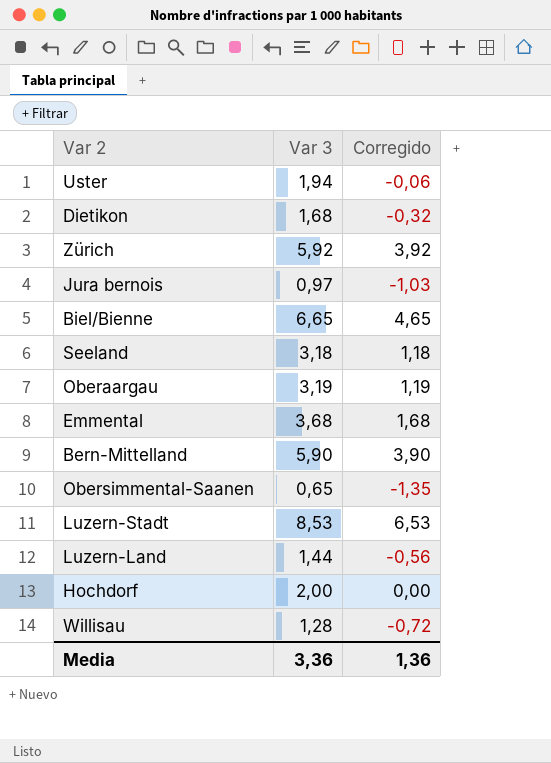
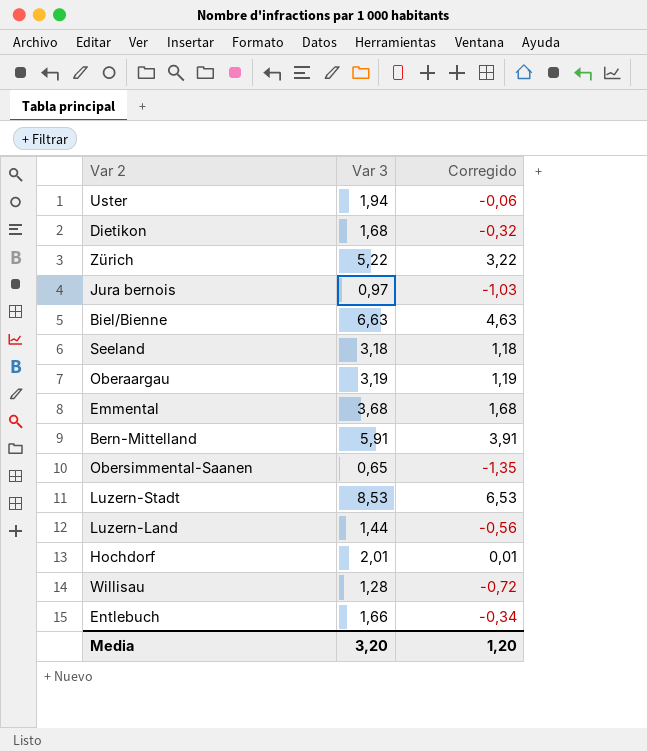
Zürich | Var 3: 5,92 -> 5,22
Zürich | Corregido: 3,92 -> 3,22
Biel/Bienne | Var 3: 6,65 -> 6,63
Biel/Bienne | Corregido: 4,65 -> 4,63
Bern-Mittelland | Var 3: 5,90 -> 5,91
Bern-Mittelland | Corregido: 3,90 -> 3,91
Hochdorf | Var 3: 2,00 -> 2,01
Hochdorf | Corregido: 0,00 -> 0,01
row Entlebuch: none -> 1,66 | -0,34
Media | Var 3: 3,36 -> 3,20
Media | Corregido: 1,36 -> 1,20

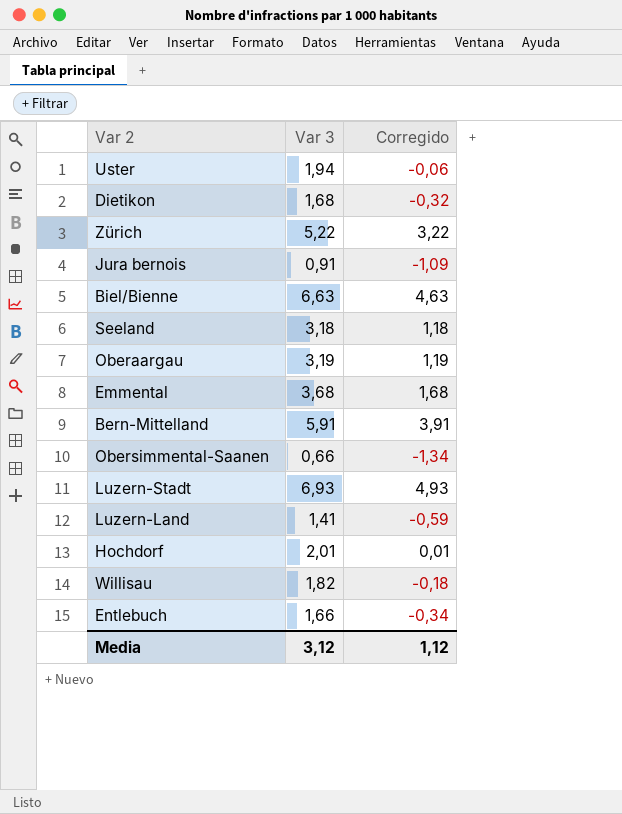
Jura bernois | Var 3: 0,97 -> 0,91
Jura bernois | Corregido: -1,03 -> -1,09
Obersimmental-Saanen | Var 3: 0,65 -> 0,66
Obersimmental-Saanen | Corregido: -1,35 -> -1,34
Luzern-Stadt | Var 3: 8,53 -> 6,93
Luzern-Stadt | Corregido: 6,53 -> 4,93
Luzern-Land | Var 3: 1,44 -> 1,41
Luzern-Land | Corregido: -0,56 -> -0,59
Willisau | Var 3: 1,28 -> 1,82
Willisau | Corregido: -0,72 -> -0,18
Media | Var 3: 3,20 -> 3,12
Media | Corregido: 1,20 -> 1,12

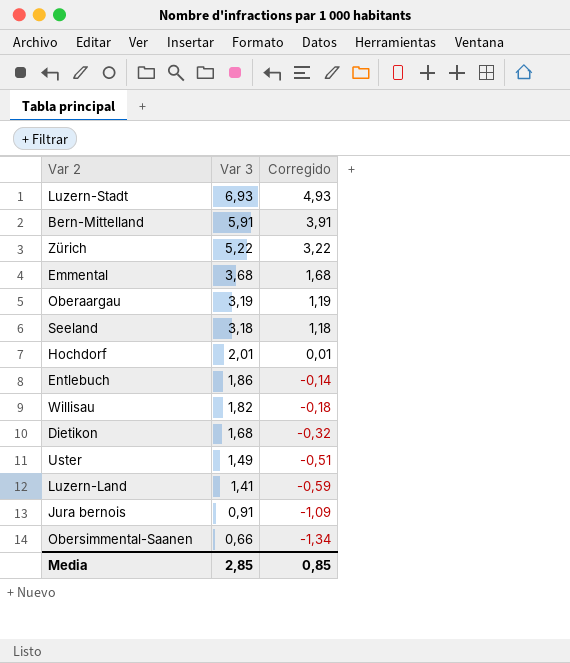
row order: none -> Var 3 descending
row Biel/Bienne: 6,63 | 4,63 -> none
Entlebuch | Var 3: 1,66 -> 1,86
Entlebuch | Corregido: -0,34 -> -0,14
Uster | Var 3: 1,94 -> 1,49
Uster | Corregido: -0,06 -> -0,51
Media | Var 3: 3,12 -> 2,85
Media | Corregido: 1,12 -> 0,85

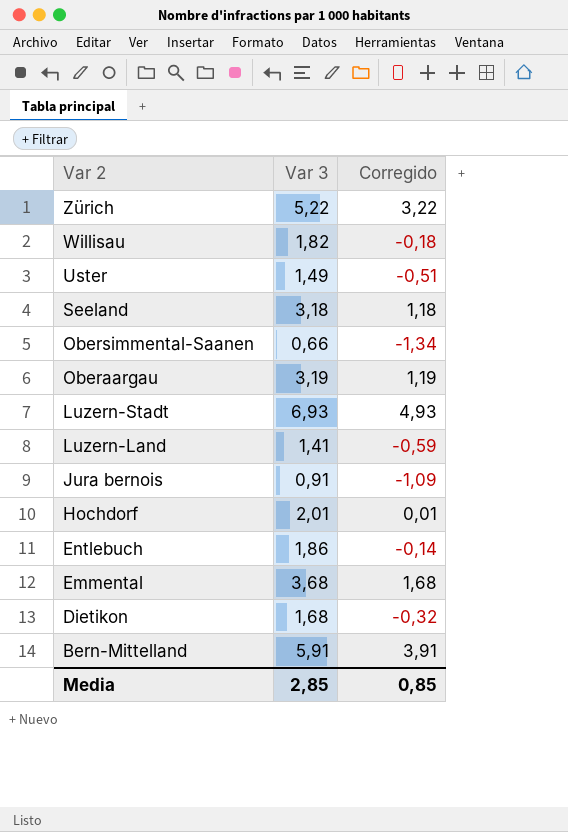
row order: Var 3 descending -> Var 2 descending

